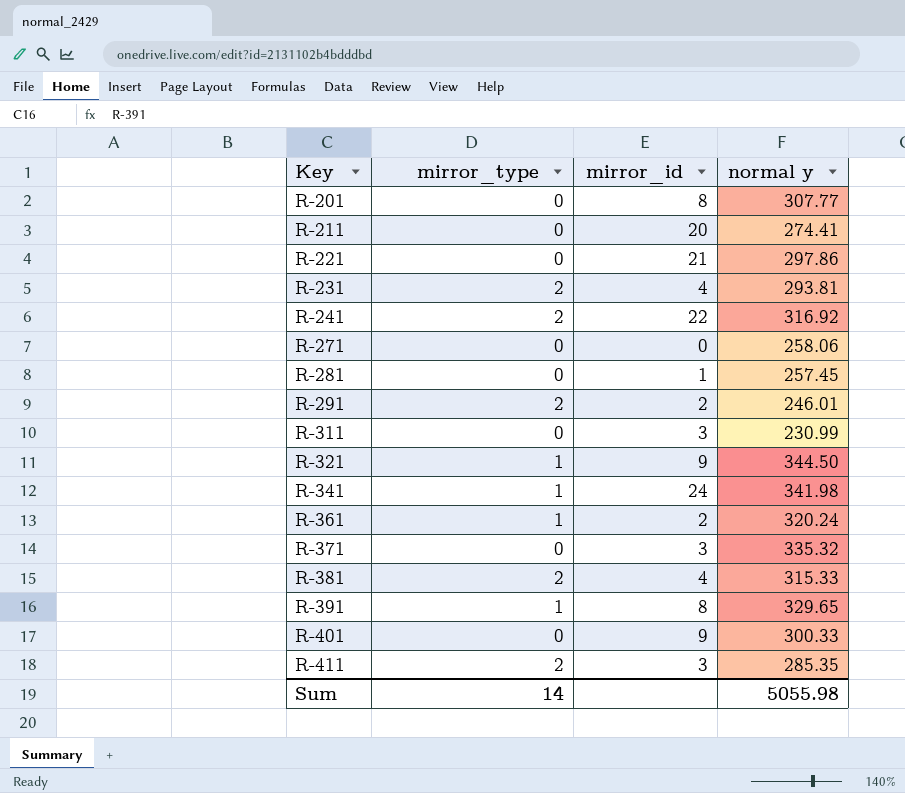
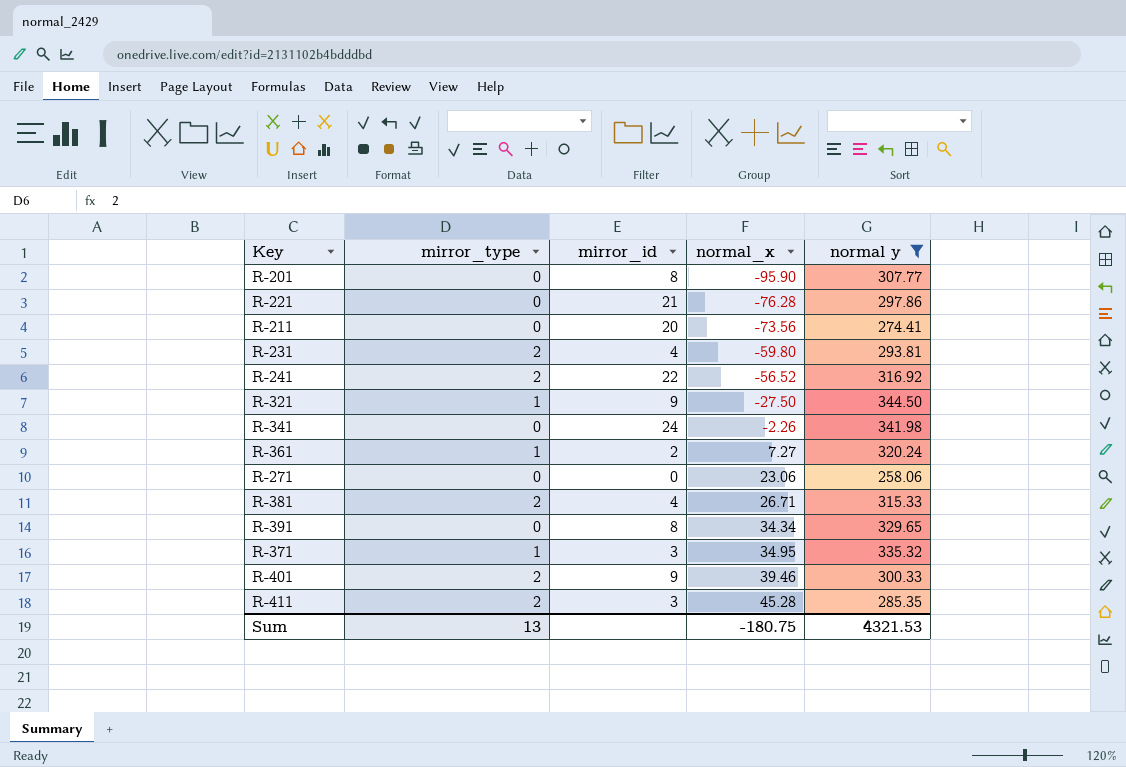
filter: none -> normal y >= 258.06
row order: Key ascending -> normal_x ascending
column normal_x | position: none -> 4
R-341 | mirror_type: 1 -> 0
R-391 | mirror_type: 1 -> 0
R-371 | mirror_type: 0 -> 1
R-401 | mirror_type: 0 -> 2
Sum | mirror_type: 14 -> 13
Sum | normal y: 5055.98 -> 4321.53

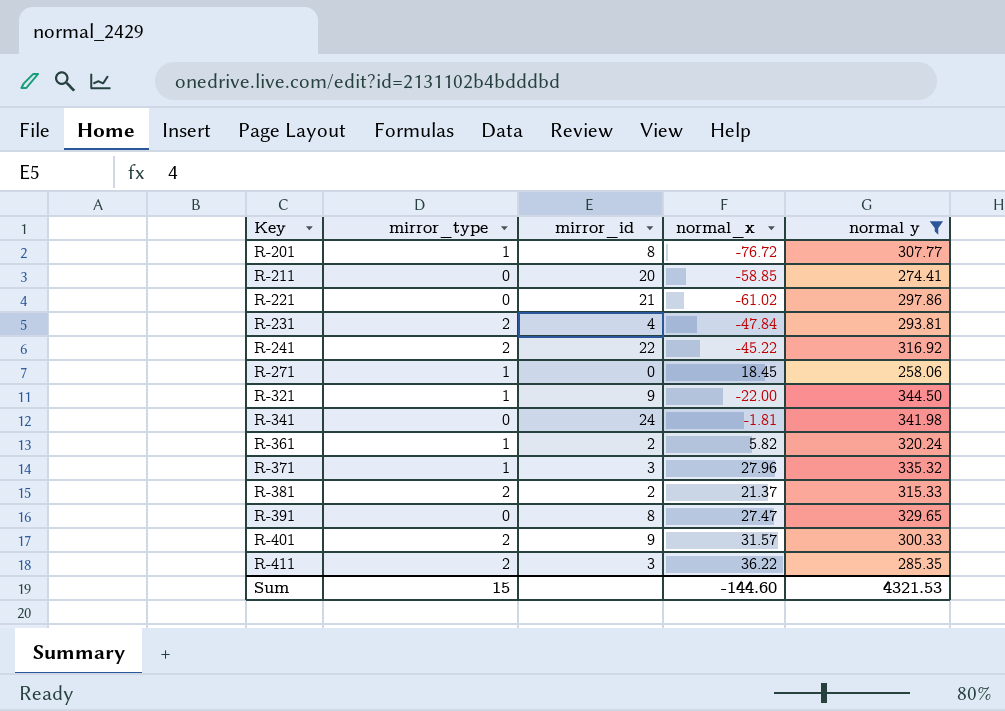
row order: normal_x ascending -> Key ascending
R-201 | mirror_type: 0 -> 1
R-201 | normal_x: -95.90 -> -76.72
R-211 | normal_x: -73.56 -> -58.85
R-221 | normal_x: -76.28 -> -61.02
R-231 | normal_x: -59.80 -> -47.84
R-241 | normal_x: -56.52 -> -45.22
R-271 | mirror_type: 0 -> 1
R-271 | normal_x: 23.06 -> 18.45
R-321 | normal_x: -27.50 -> -22.00
R-341 | normal_x: -2.26 -> -1.81
R-361 | normal_x: 7.27 -> 5.82
R-371 | normal_x: 34.95 -> 27.96
R-381 | mirror_id: 4 -> 2
R-381 | normal_x: 26.71 -> 21.37
R-391 | normal_x: 34.34 -> 27.47
R-401 | normal_x: 39.46 -> 31.57
R-411 | normal_x: 45.28 -> 36.22
Sum | mirror_type: 13 -> 15
Sum | normal_x: -180.75 -> -144.60

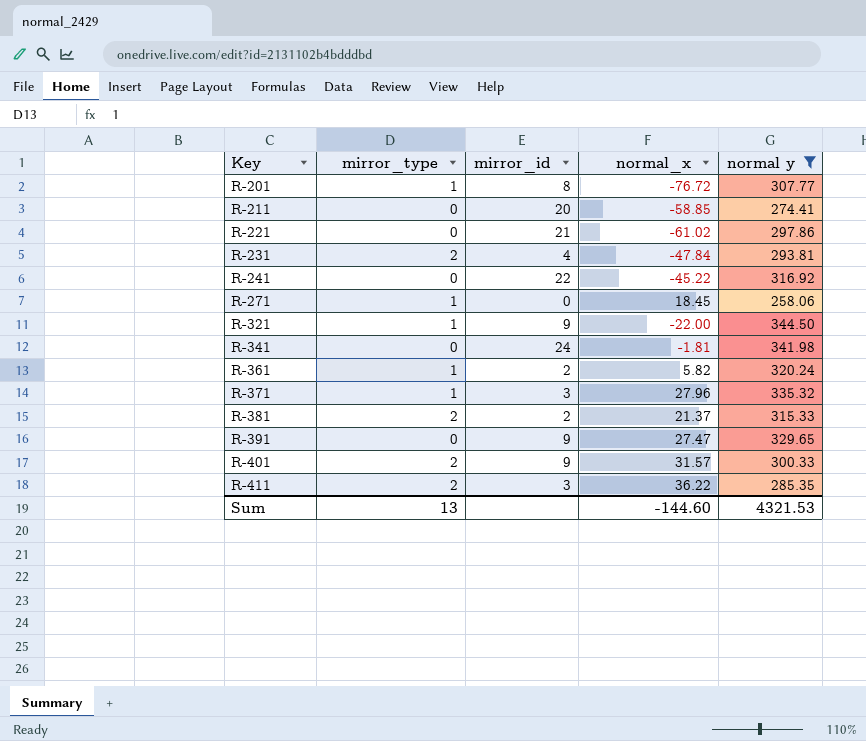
R-241 | mirror_type: 2 -> 0
R-391 | mirror_id: 8 -> 9
Sum | mirror_type: 15 -> 13

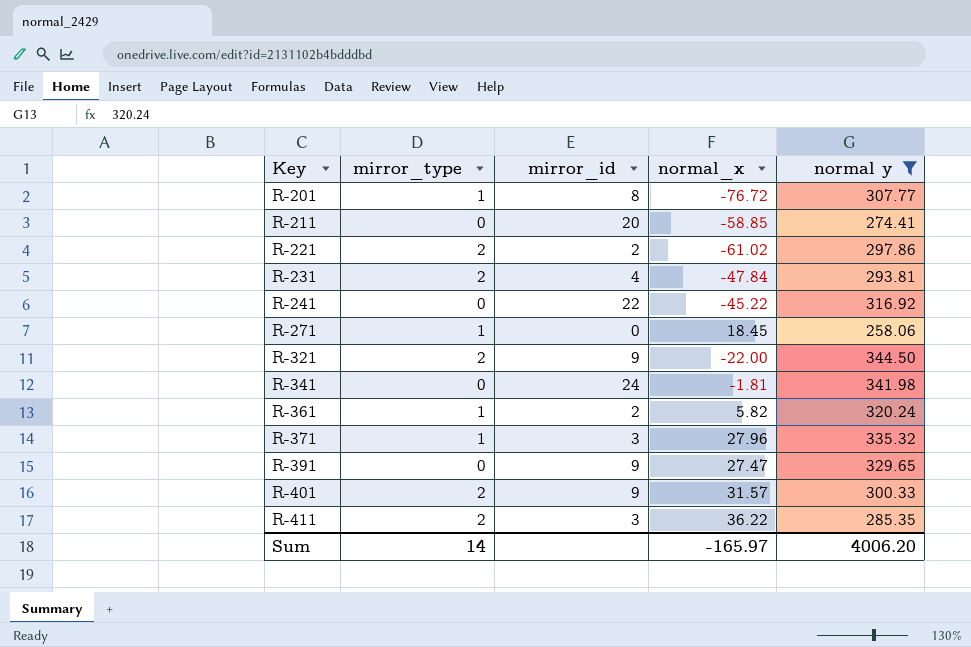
row R-381: 2 | 2 | 21.37 | 315.33 -> none
R-221 | mirror_type: 0 -> 2
R-221 | mirror_id: 21 -> 2
R-321 | mirror_type: 1 -> 2
Sum | mirror_type: 13 -> 14
Sum | normal_x: -144.60 -> -165.97
Sum | normal y: 4321.53 -> 4006.20

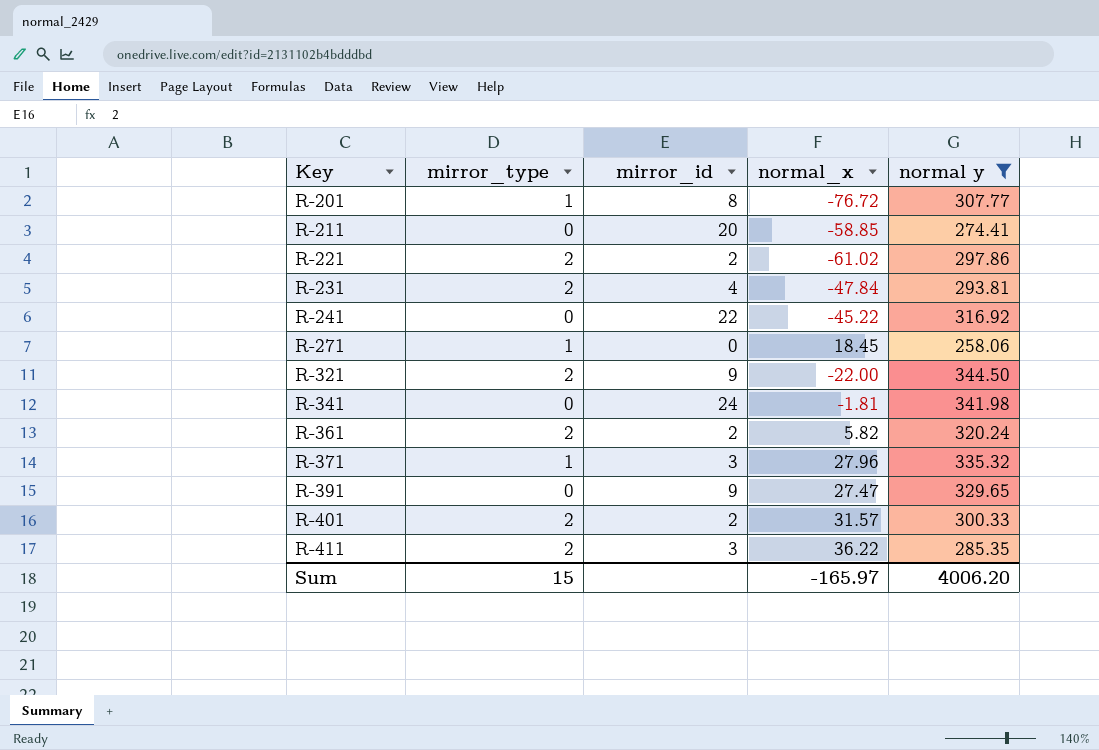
R-361 | mirror_type: 1 -> 2
R-401 | mirror_id: 9 -> 2
Sum | mirror_type: 14 -> 15

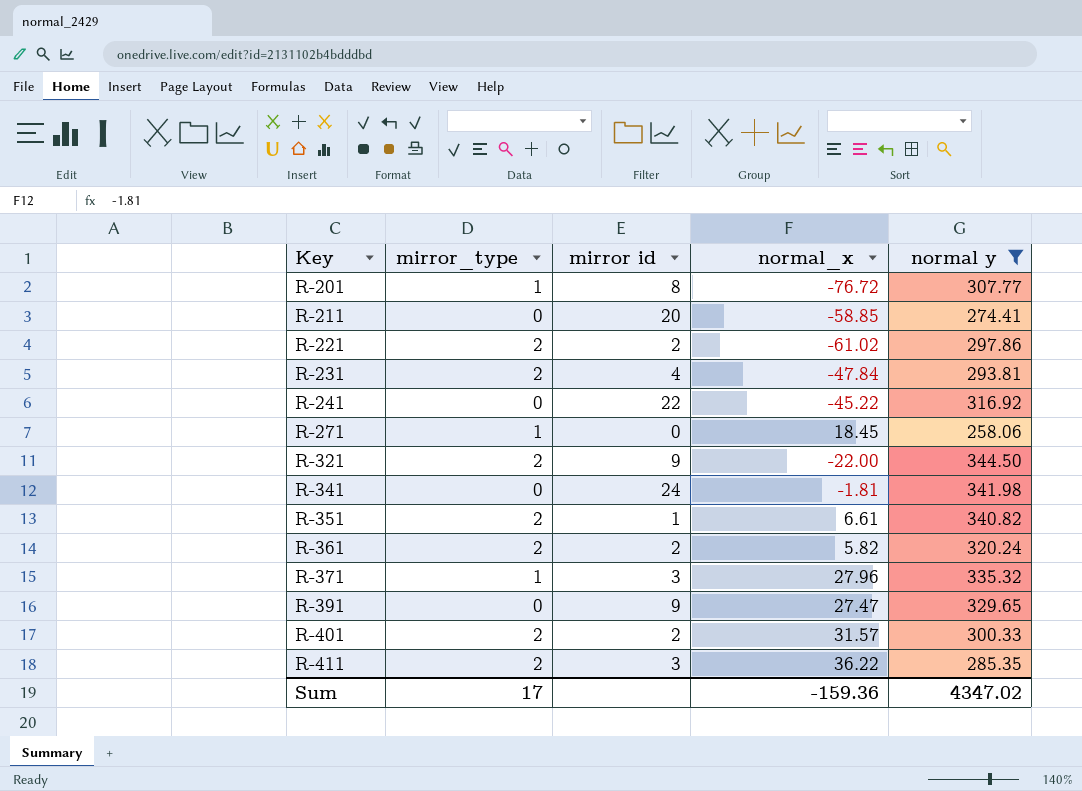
column name: mirror_id -> mirror id
row R-351: none -> 2 | 1 | 6.61 | 340.82
Sum | mirror_type: 15 -> 17
Sum | normal_x: -165.97 -> -159.36
Sum | normal y: 4006.20 -> 4347.02

